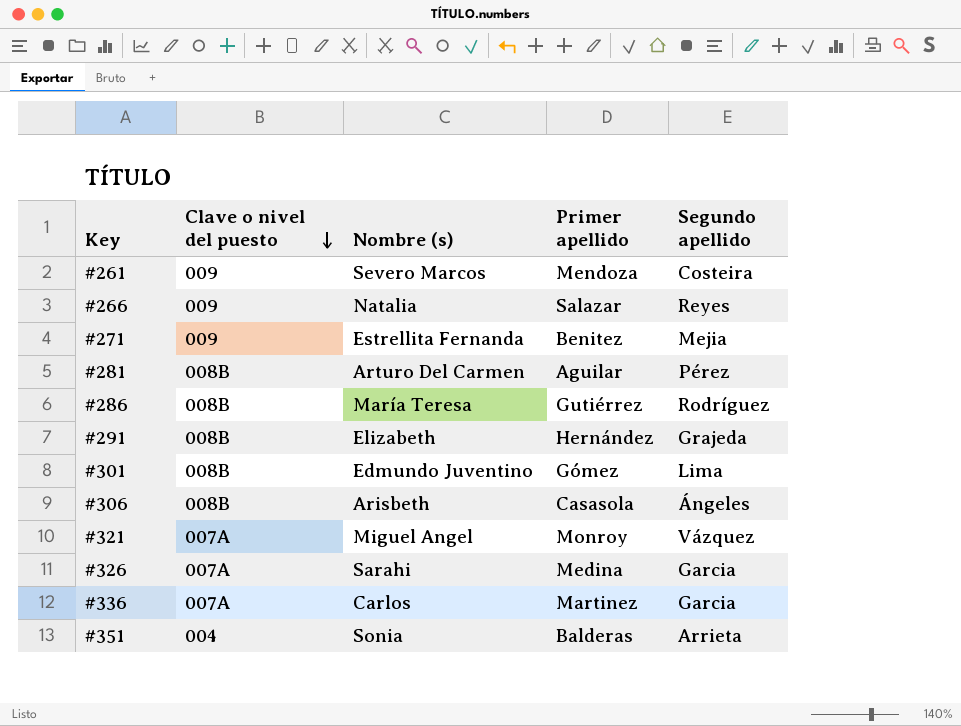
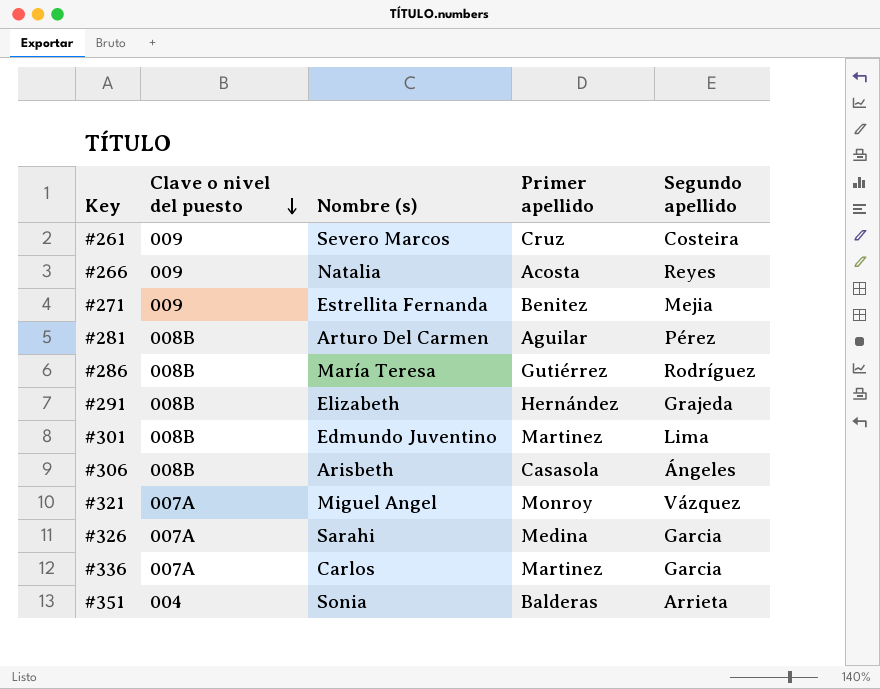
#261 | Primer apellido: Mendoza -> Cruz
#266 | Primer apellido: Salazar -> Acosta
#301 | Primer apellido: Gómez -> Martinez

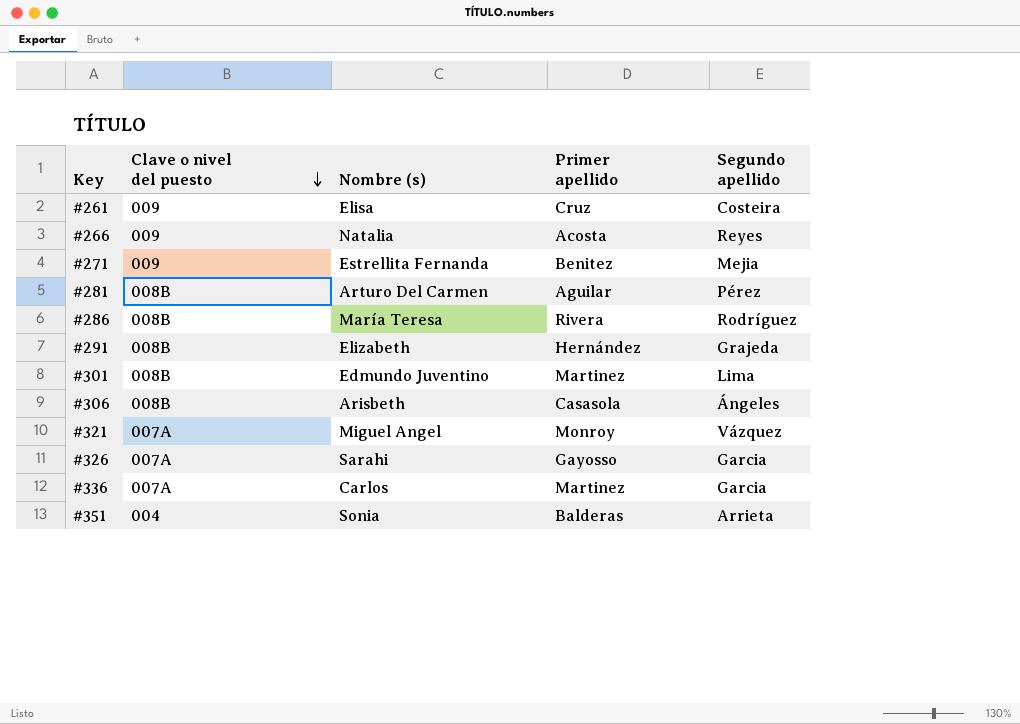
#261 | Nombre (s): Severo Marcos -> Elisa
#286 | Primer apellido: Gutiérrez -> Rivera
#326 | Primer apellido: Medina -> Gayosso

